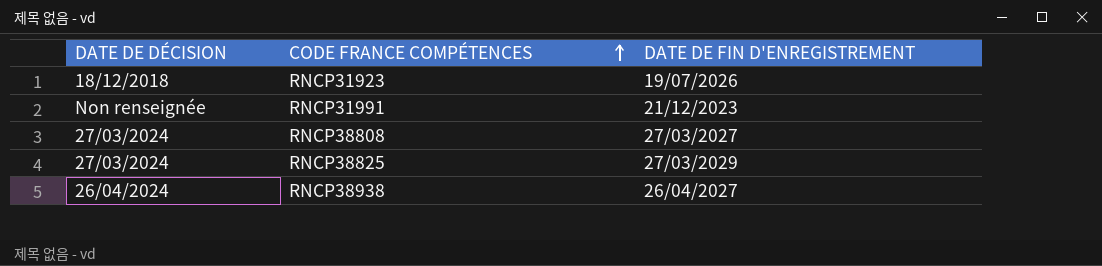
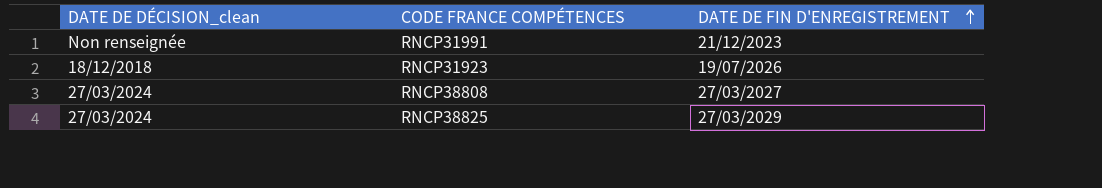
row order: CODE FRANCE COMPÉTENCES ascending -> DATE DE FIN D'ENREGISTREMENT ascending
column name: DATE DE DÉCISION -> DATE DE DÉCISION_clean
row RNCP38938: 26/04/2024 | 26/04/2027 -> none

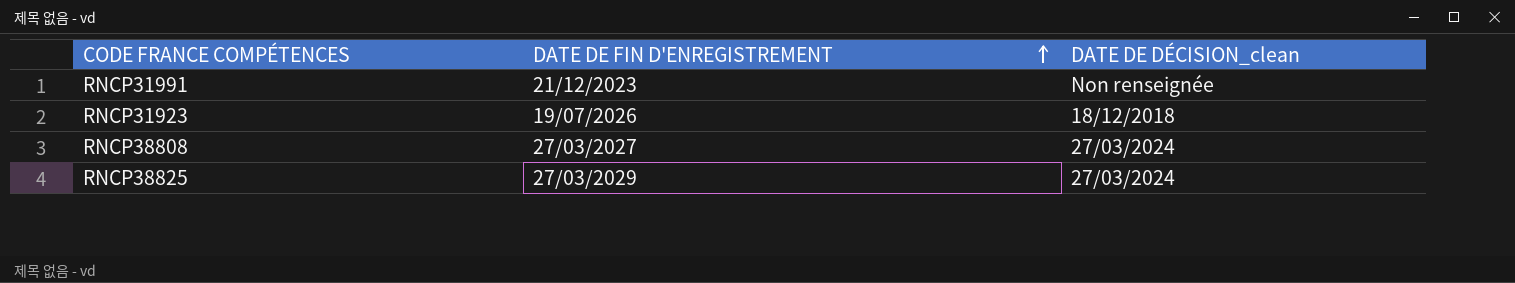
column DATE DE DÉCISION_clean | position: 1 -> 3

